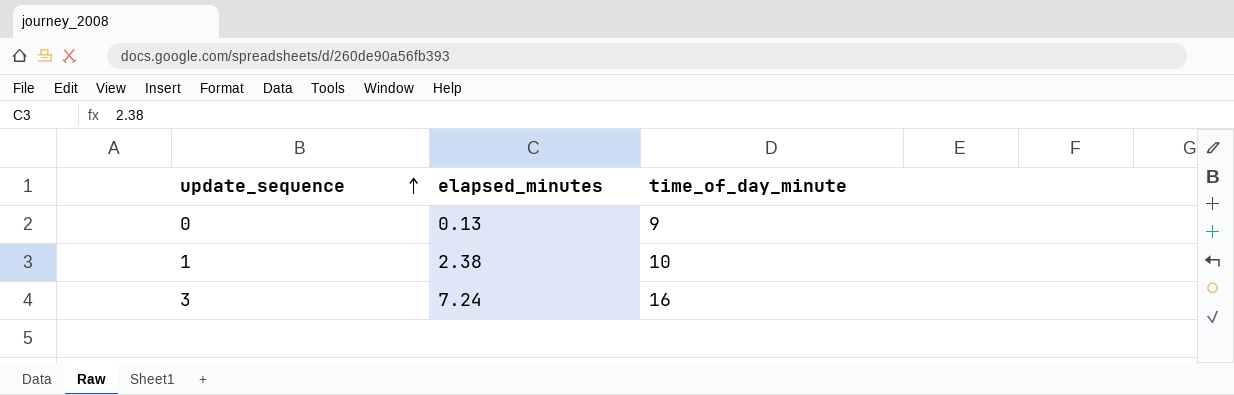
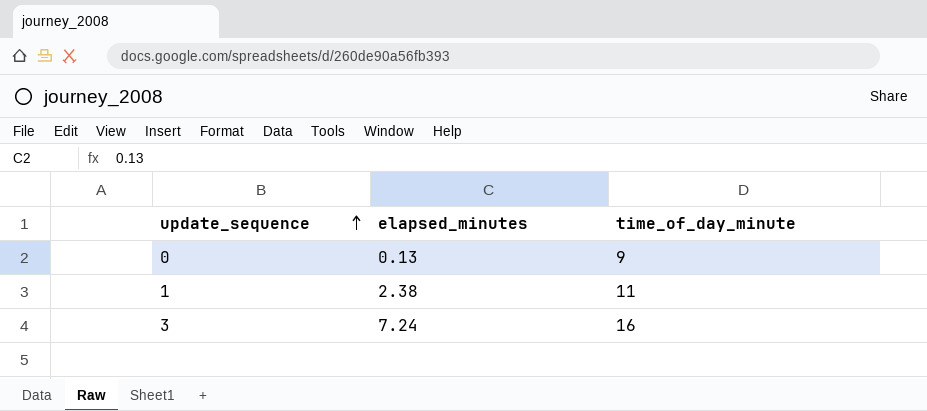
1 | time_of_day_minute: 10 -> 11

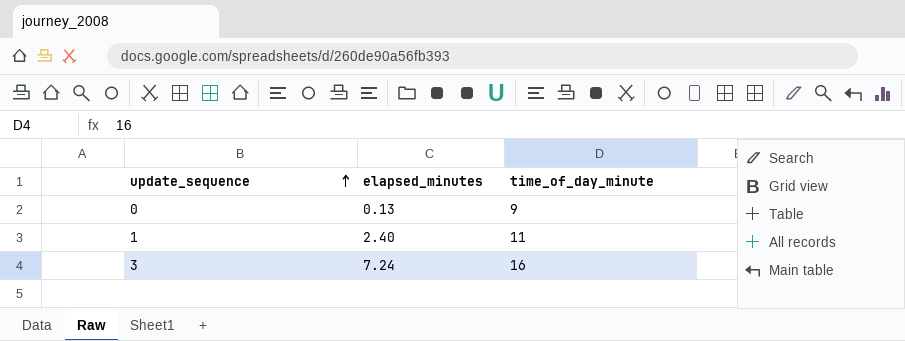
1 | elapsed_minutes: 2.38 -> 2.40

